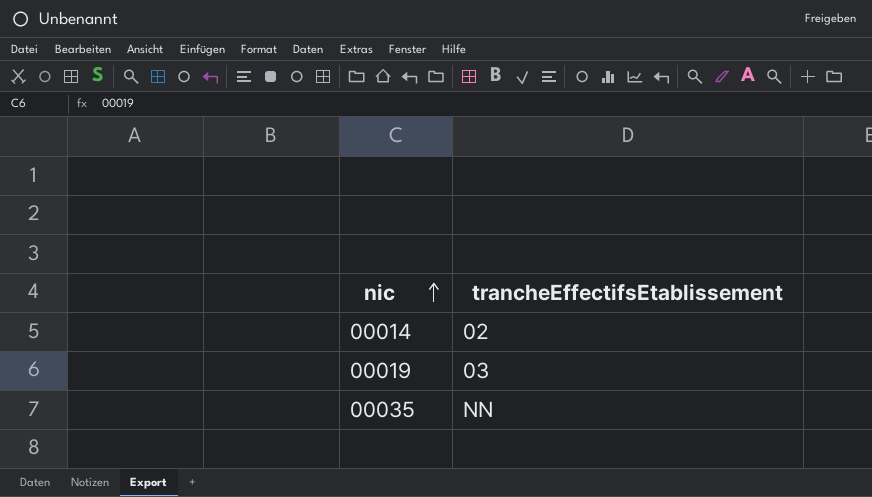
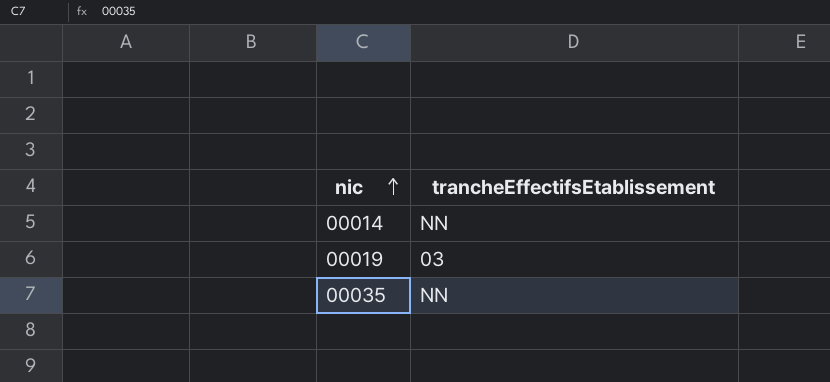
00014 | trancheEffectifsEtablissement: 02 -> NN

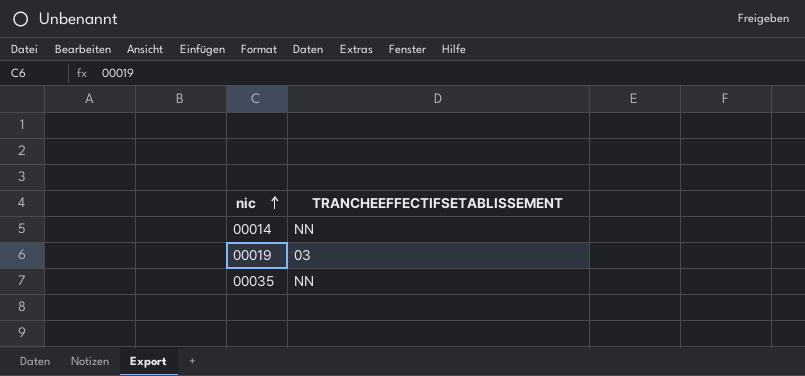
column name: trancheEffectifsEtablissement -> TRANCHEEFFECTIFSETABLISSEMENT

